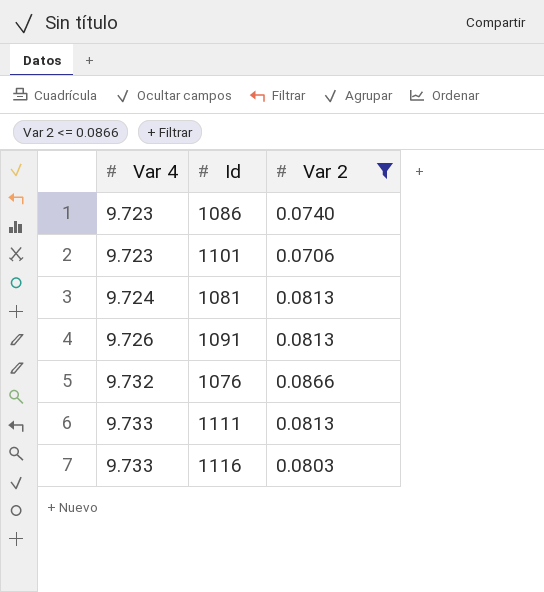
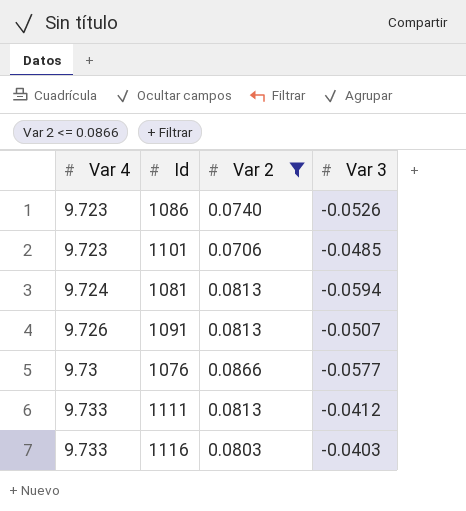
column Var 3 | position: none -> 4
1076 | Var 4: 9.732 -> 9.73

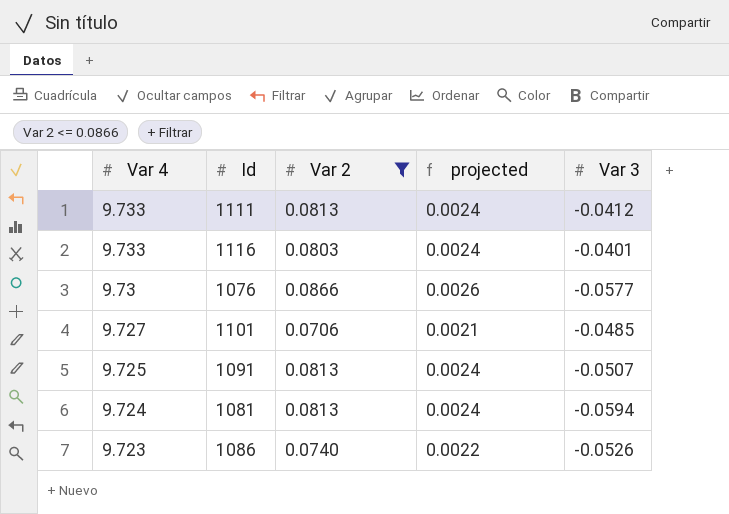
row order: Var 4 ascending -> Var 4 descending
column projected | formula: none -> [Var 2] * 0.03
1116 | Var 3: -0.0403 -> -0.0401
1101 | Var 4: 9.723 -> 9.727
1091 | Var 4: 9.726 -> 9.725

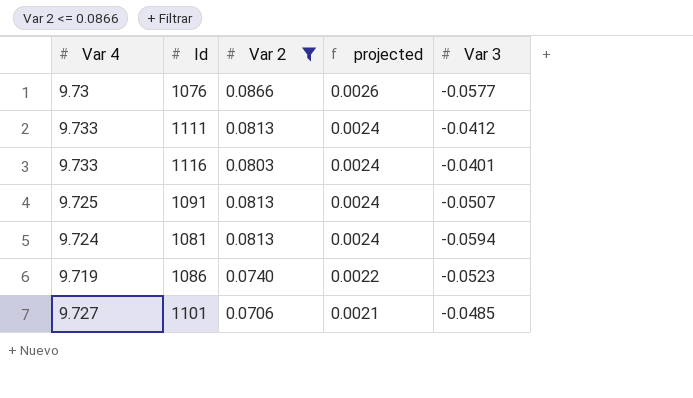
row order: Var 4 descending -> projected descending
1086 | Var 4: 9.723 -> 9.719
1086 | Var 3: -0.0526 -> -0.0523

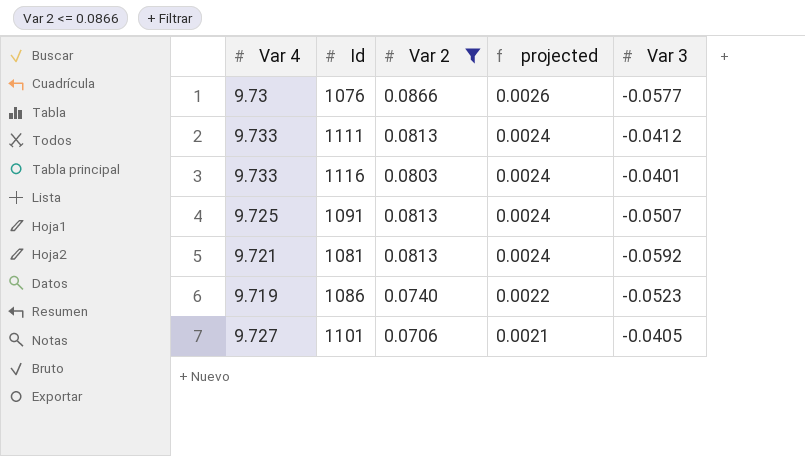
1081 | Var 4: 9.724 -> 9.721
1081 | Var 3: -0.0594 -> -0.0592
1101 | Var 3: -0.0485 -> -0.0405

